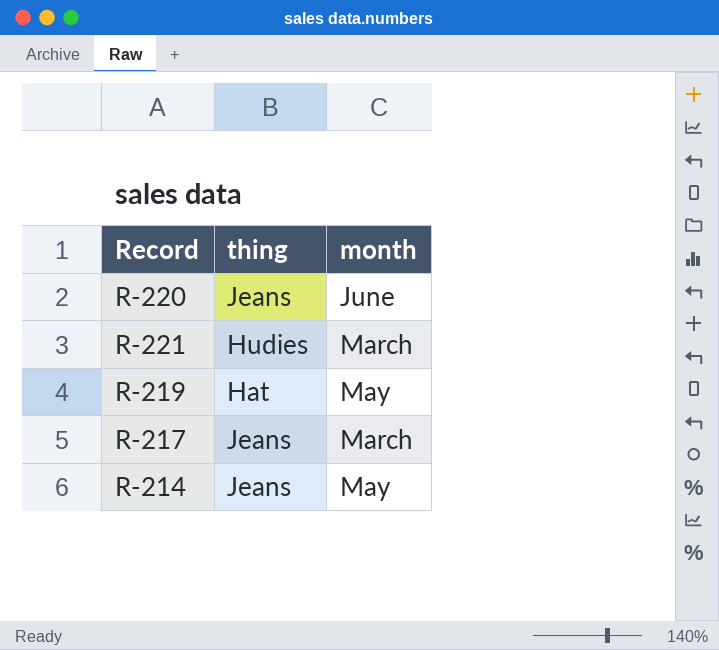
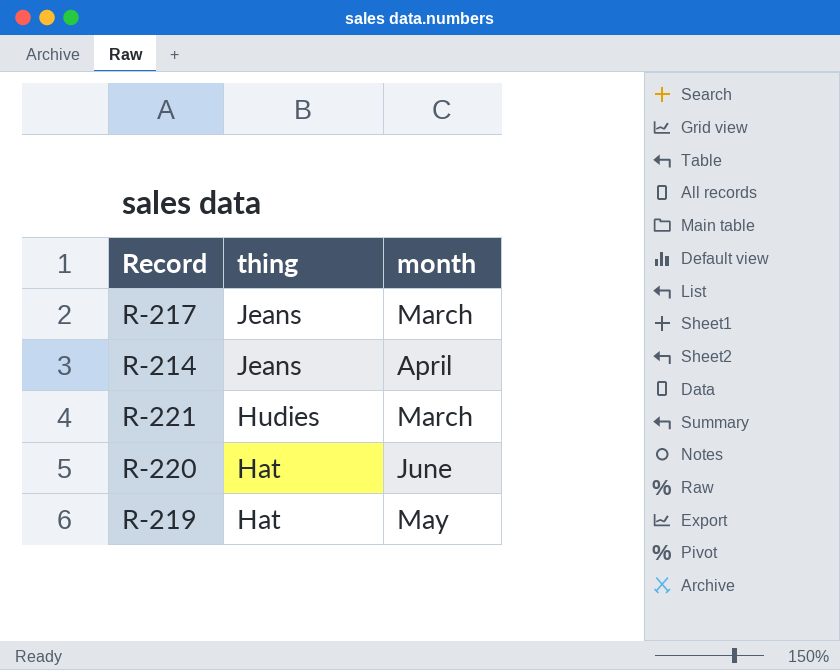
row order: none -> thing descending
R-214 | month: May -> April
R-220 | thing: Jeans -> Hat

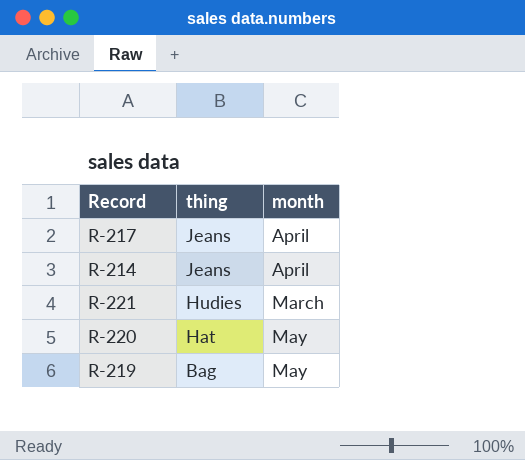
R-217 | month: March -> April
R-220 | month: June -> May
R-219 | thing: Hat -> Bag

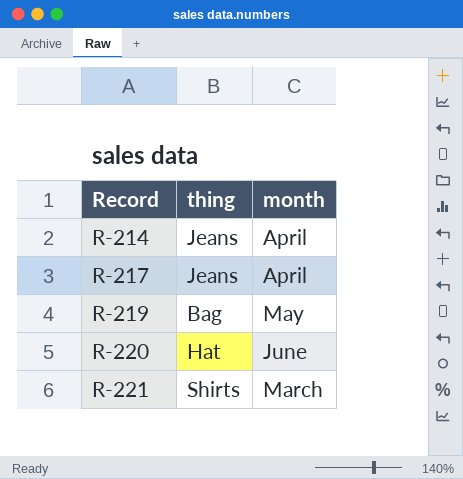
row order: thing descending -> Record ascending
R-220 | month: May -> June
R-221 | thing: Hudies -> Shirts

